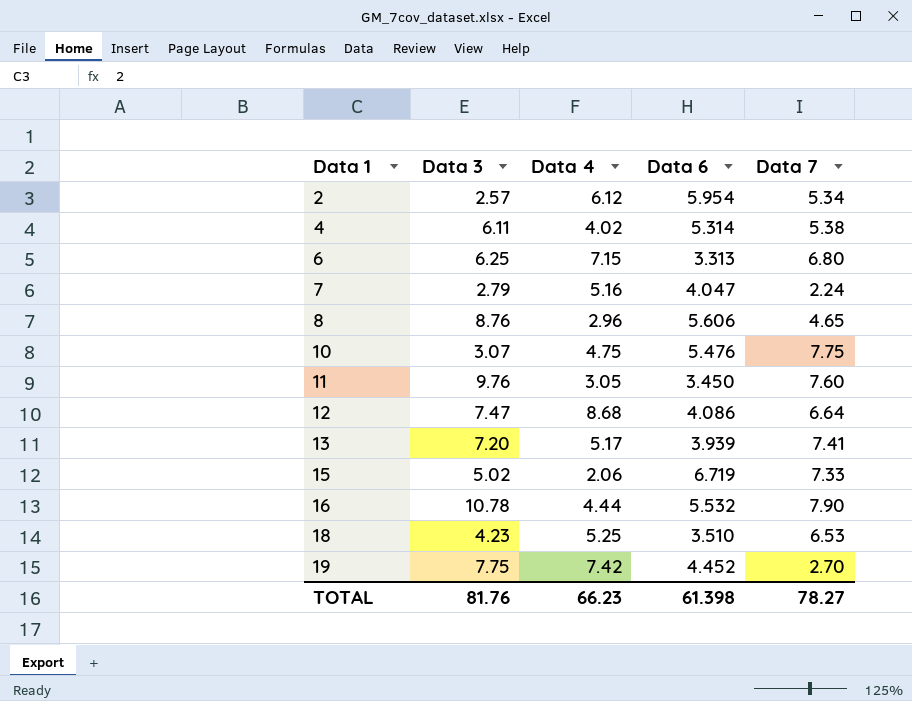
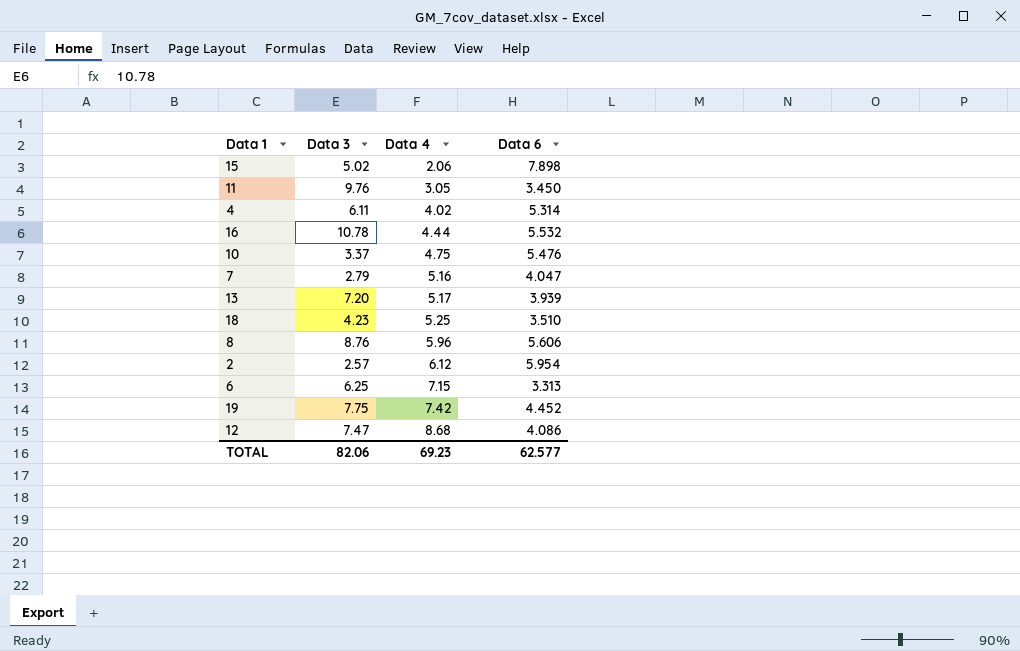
row order: Data 1 ascending -> Data 4 ascending
column Data 7 | position: 5 -> none
15 | Data 6: 6.719 -> 7.898
10 | Data 3: 3.07 -> 3.37
8 | Data 4: 2.96 -> 5.96
TOTAL | Data 3: 81.76 -> 82.06
TOTAL | Data 4: 66.23 -> 69.23
TOTAL | Data 6: 61.398 -> 62.577

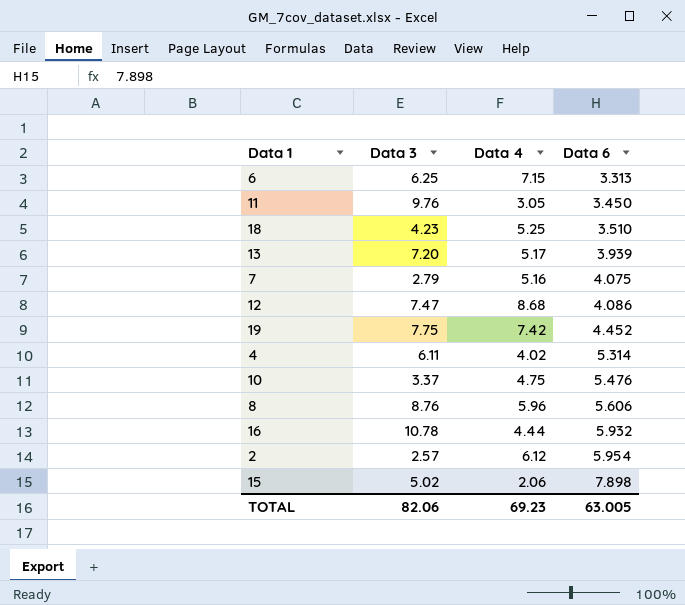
row order: Data 4 ascending -> Data 6 ascending
7 | Data 6: 4.047 -> 4.075
16 | Data 6: 5.532 -> 5.932
TOTAL | Data 6: 62.577 -> 63.005

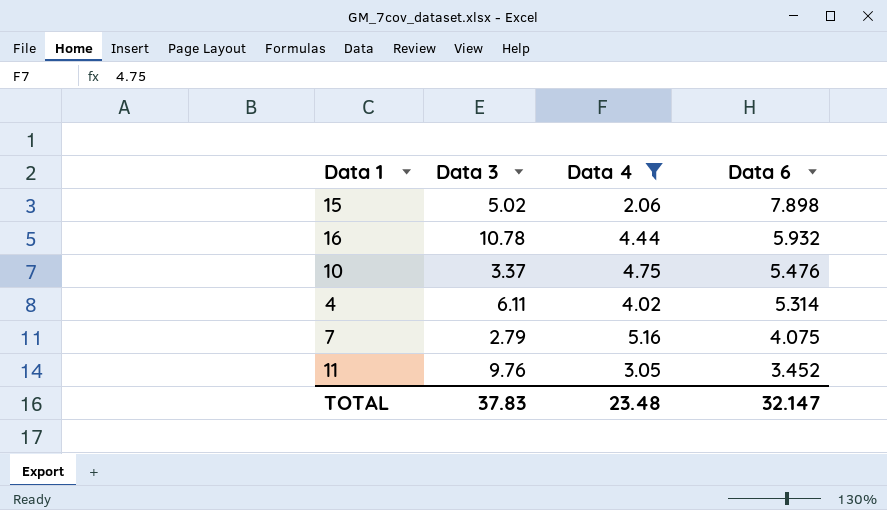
filter: none -> Data 4 <= 5.16
row order: Data 6 ascending -> Data 6 descending
11 | Data 6: 3.450 -> 3.452
TOTAL | Data 3: 82.06 -> 37.83
TOTAL | Data 4: 69.23 -> 23.48
TOTAL | Data 6: 63.005 -> 32.147

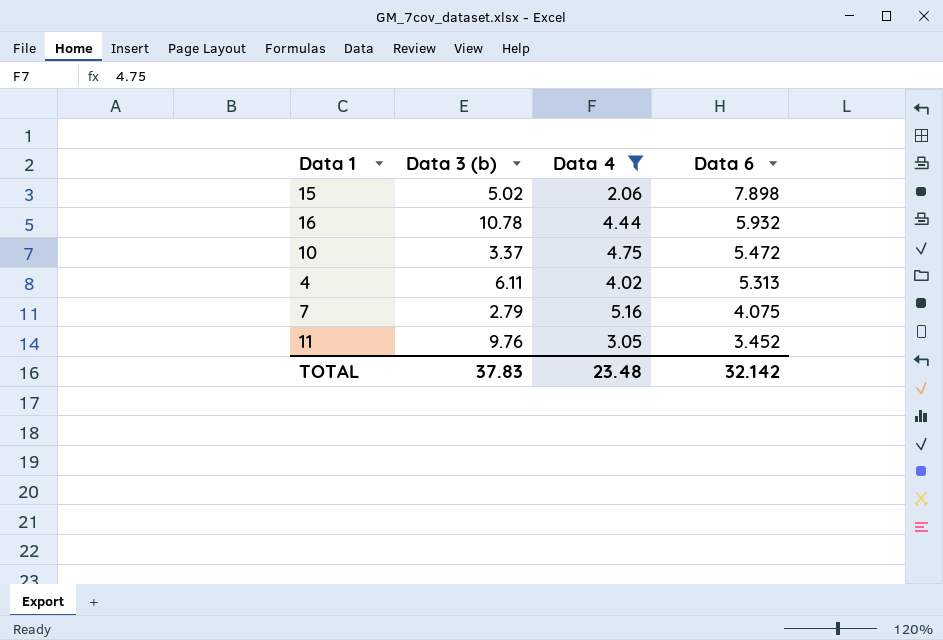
column name: Data 3 -> Data 3 (b)
10 | Data 6: 5.476 -> 5.472
4 | Data 6: 5.314 -> 5.313
TOTAL | Data 6: 32.147 -> 32.142

